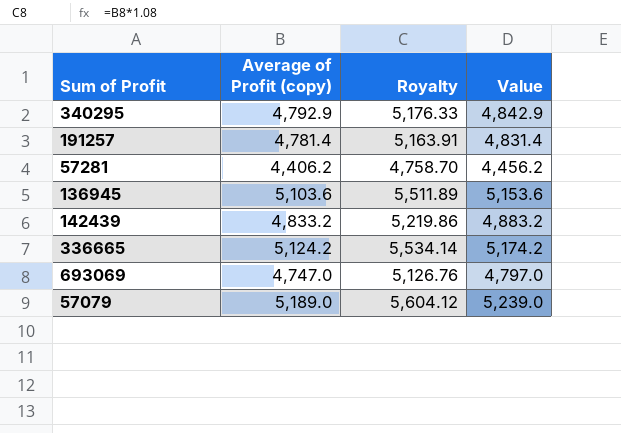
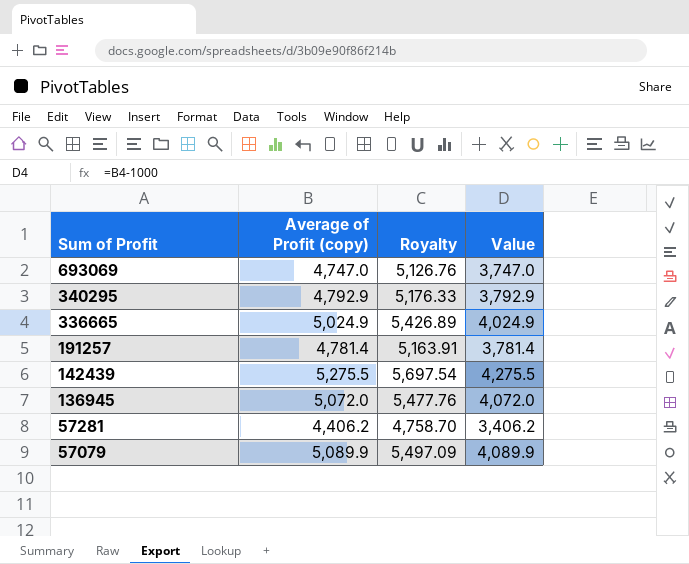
row order: none -> Sum of Profit descending
column Value | formula: [Average of Profit (copy)] + 50 -> [Average of Profit (copy)] - 1000
336665 | Average of Profit (copy): 5,124.2 -> 5,024.9
336665 | Royalty: 5,534.14 -> 5,426.89
142439 | Average of Profit (copy): 4,833.2 -> 5,275.5
142439 | Royalty: 5,219.86 -> 5,697.54
136945 | Average of Profit (copy): 5,103.6 -> 5,072.0
136945 | Royalty: 5,511.89 -> 5,477.76
57079 | Average of Profit (copy): 5,189.0 -> 5,089.9
57079 | Royalty: 5,604.12 -> 5,497.09

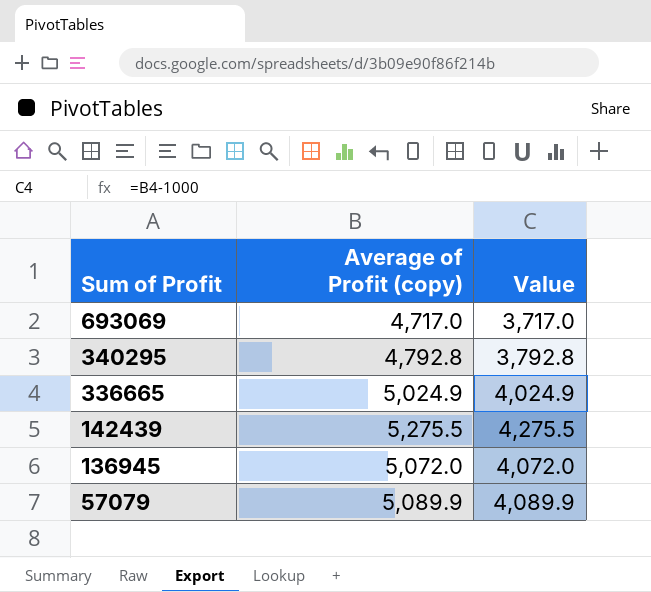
column Royalty | formula: [Average of Profit (copy)] * 1.08 -> none
row 191257: 4,781.4 | 5,163.91 | 3,781.4 -> none
row 57281: 4,406.2 | 4,758.70 | 3,406.2 -> none
693069 | Average of Profit (copy): 4,747.0 -> 4,717.0
693069 | Value: 3,747.0 -> 3,717.0
340295 | Average of Profit (copy): 4,792.9 -> 4,792.8
340295 | Value: 3,792.9 -> 3,792.8

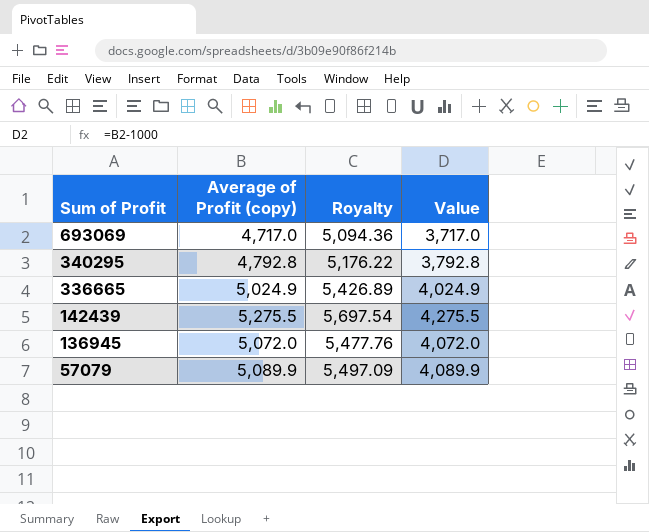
column Royalty | formula: none -> [Average of Profit (copy)] * 1.08

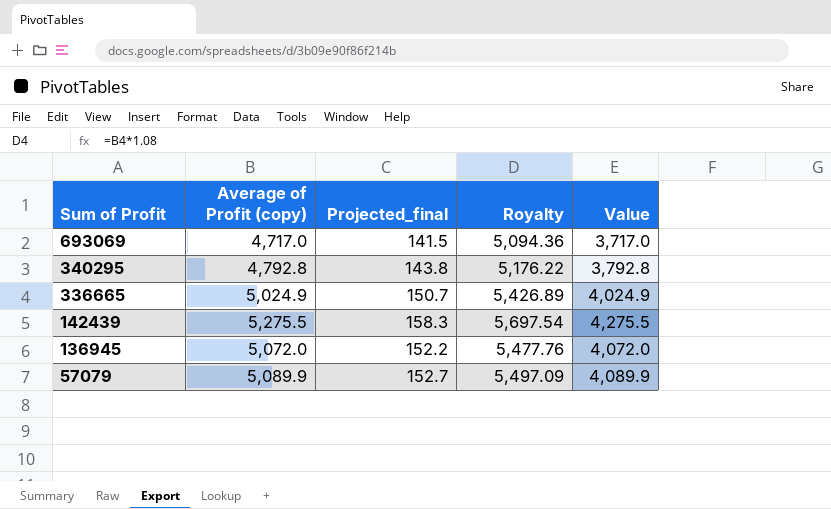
column Projected_final | formula: none -> [Average of Profit (copy)] * 0.03

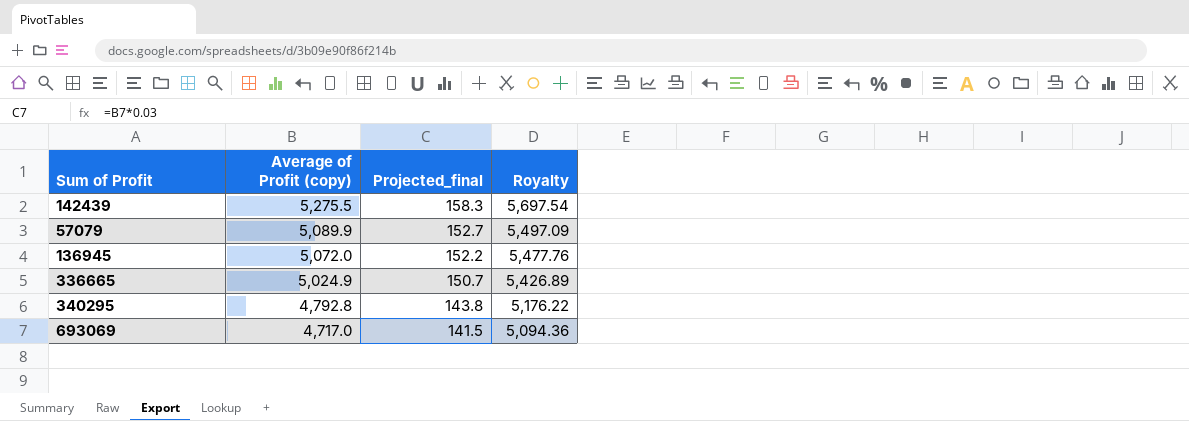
row order: Sum of Profit descending -> Average of Profit (copy) descending
column Value | formula: [Average of Profit (copy)] - 1000 -> none

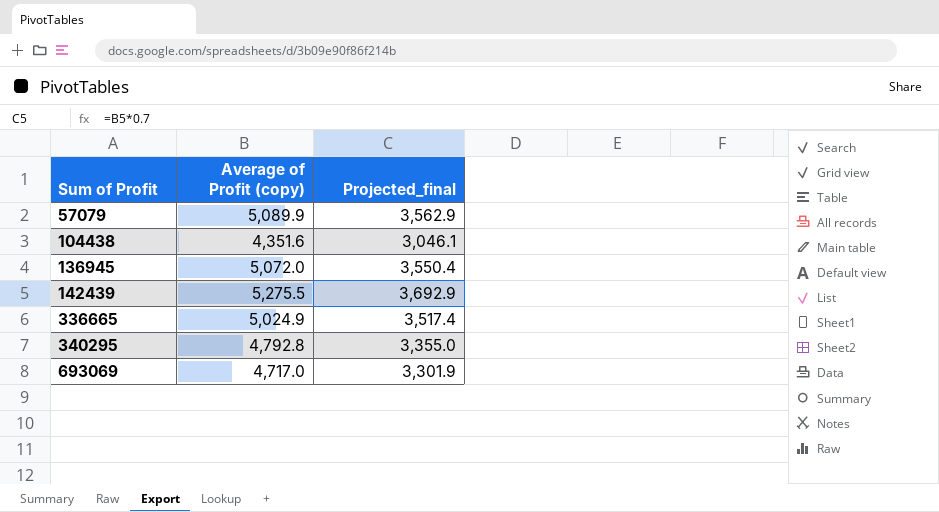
row order: Average of Profit (copy) descending -> Sum of Profit ascending
column Royalty | formula: [Average of Profit (copy)] * 1.08 -> none
column Projected_final | formula: [Average of Profit (copy)] * 0.03 -> [Average of Profit (copy)] * 0.7
row 104438: none -> 4,351.6 | 3,046.1

